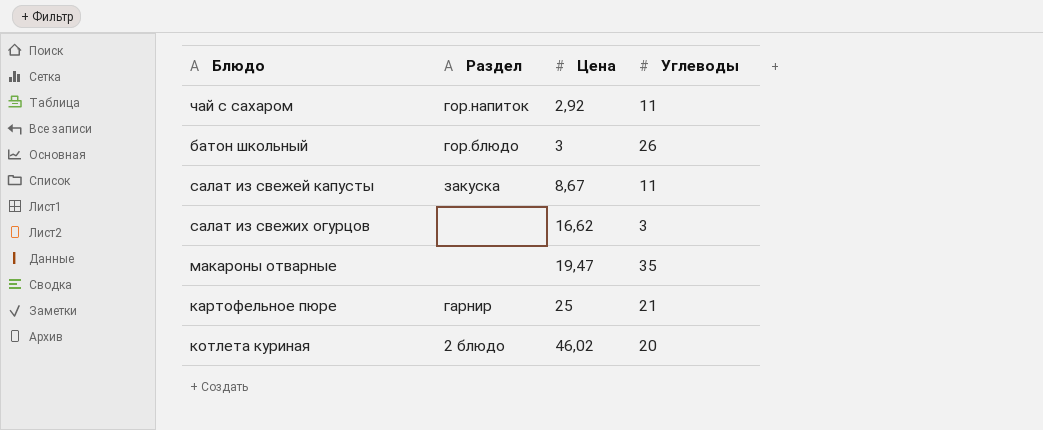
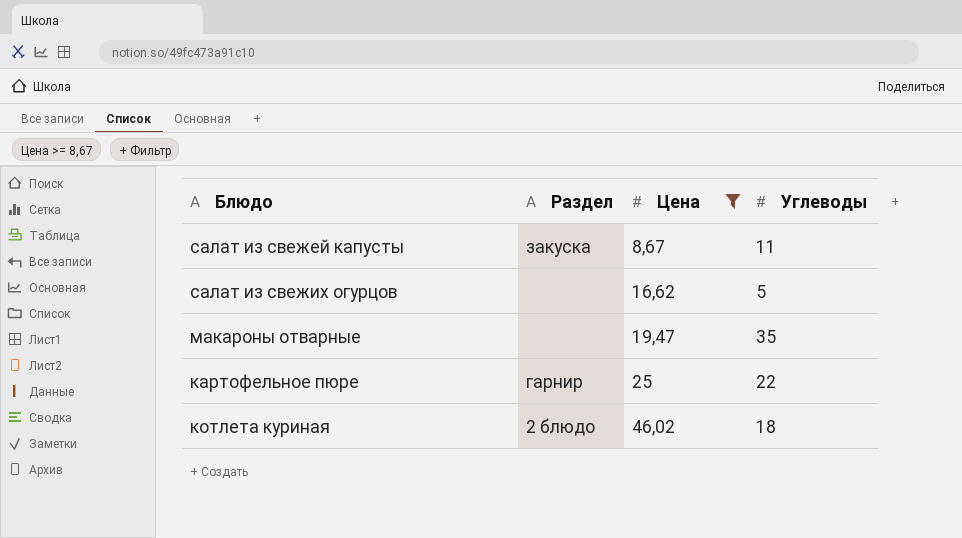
filter: none -> Цена >= 8,67
салат из свежих огурцов | Углеводы: 3 -> 5
картофельное пюре | Углеводы: 21 -> 22
котлета куриная | Углеводы: 20 -> 18

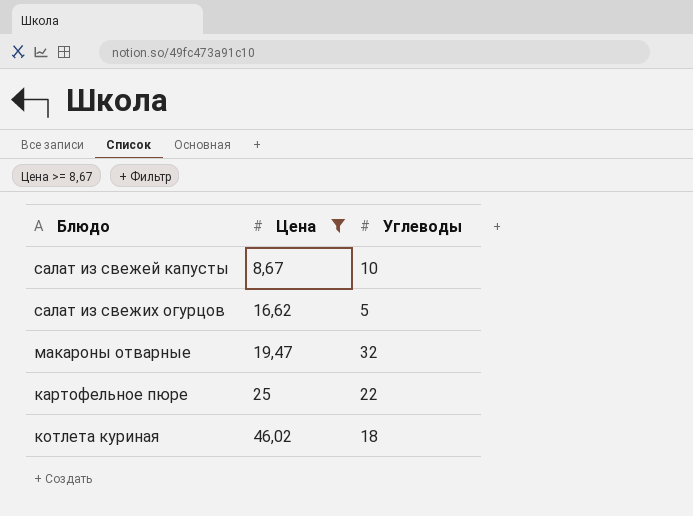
column Раздел | position: 2 -> none
салат из свежей капусты | Углеводы: 11 -> 10
макароны отварные | Углеводы: 35 -> 32

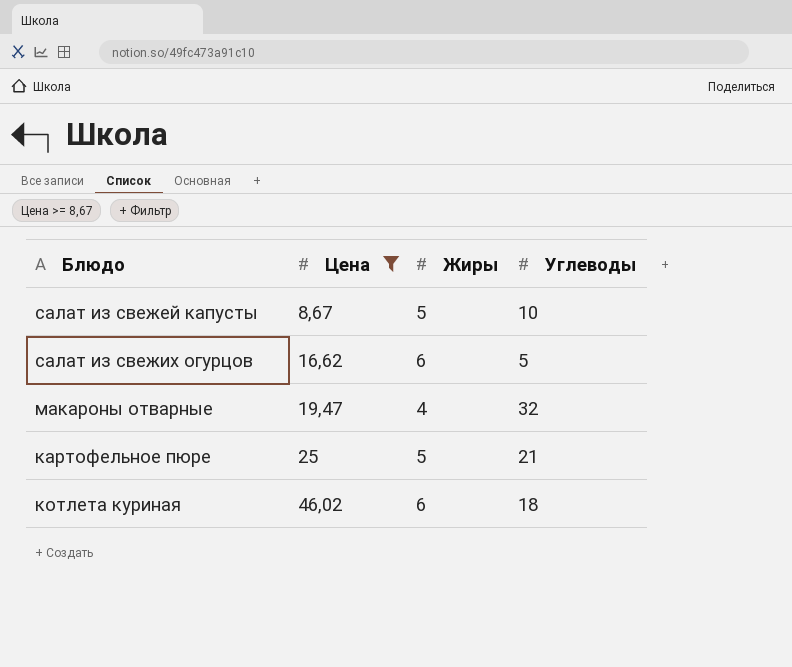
column Жиры | position: none -> 3
картофельное пюре | Углеводы: 22 -> 21

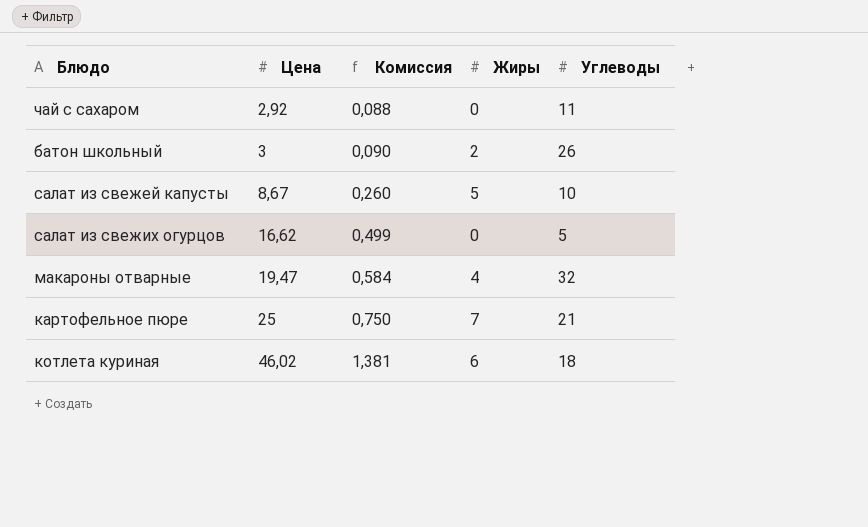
filter: Цена >= 8,67 -> none
column Комиссия | formula: none -> [Цена] * 0,03
салат из свежих огурцов | Жиры: 6 -> 0
картофельное пюре | Жиры: 5 -> 7

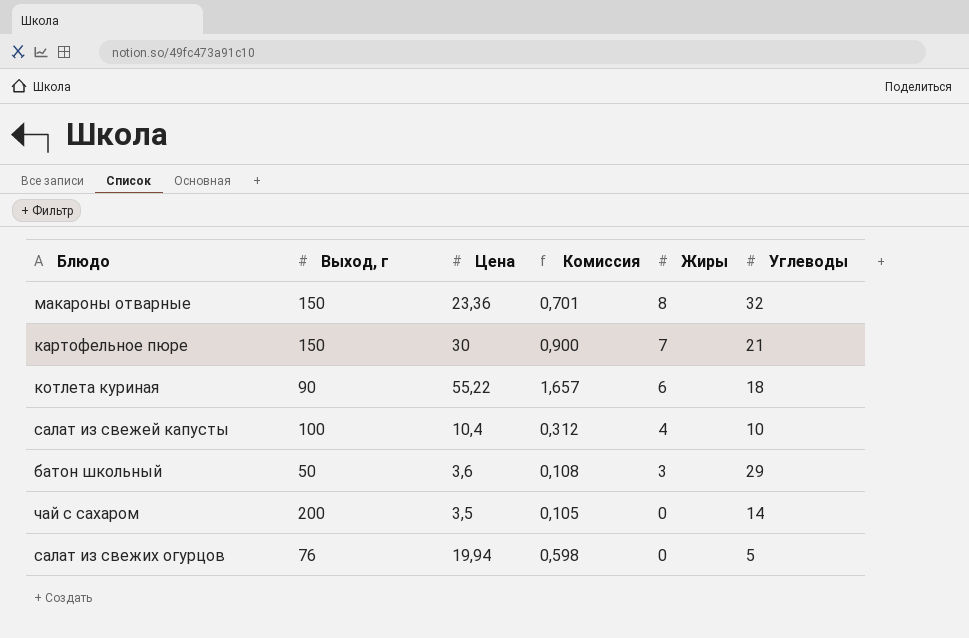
row order: Цена ascending -> Жиры descending
column Выход, г | position: none -> 2
макароны отварные | Цена: 19,47 -> 23,36
макароны отварные | Комиссия: 0,584 -> 0,701
макароны отварные | Жиры: 4 -> 8
картофельное пюре | Цена: 25 -> 30
картофельное пюре | Комиссия: 0,750 -> 0,900
котлета куриная | Цена: 46,02 -> 55,22
котлета куриная | Комиссия: 1,381 -> 1,657
салат из свежей капусты | Цена: 8,67 -> 10,4
салат из свежей капусты | Комиссия: 0,260 -> 0,312
салат из свежей капусты | Жиры: 5 -> 4
батон школьный | Цена: 3 -> 3,6
батон школьный | Комиссия: 0,090 -> 0,108
батон школьный | Жиры: 2 -> 3
батон школьный | Углеводы: 26 -> 29
чай с сахаром | Цена: 2,92 -> 3,5
чай с сахаром | Комиссия: 0,088 -> 0,105
чай с сахаром | Углеводы: 11 -> 14
салат из свежих огурцов | Цена: 16,62 -> 19,94
салат из свежих огурцов | Комиссия: 0,499 -> 0,598

